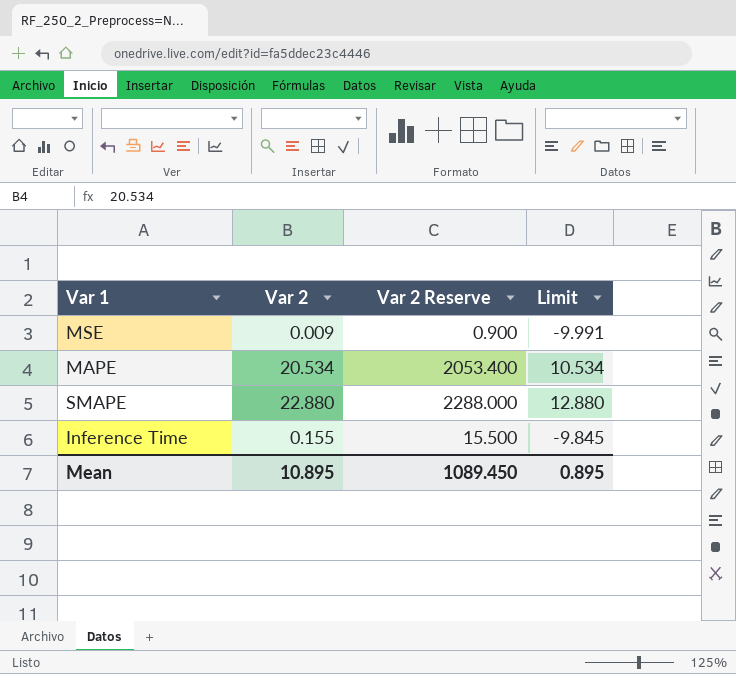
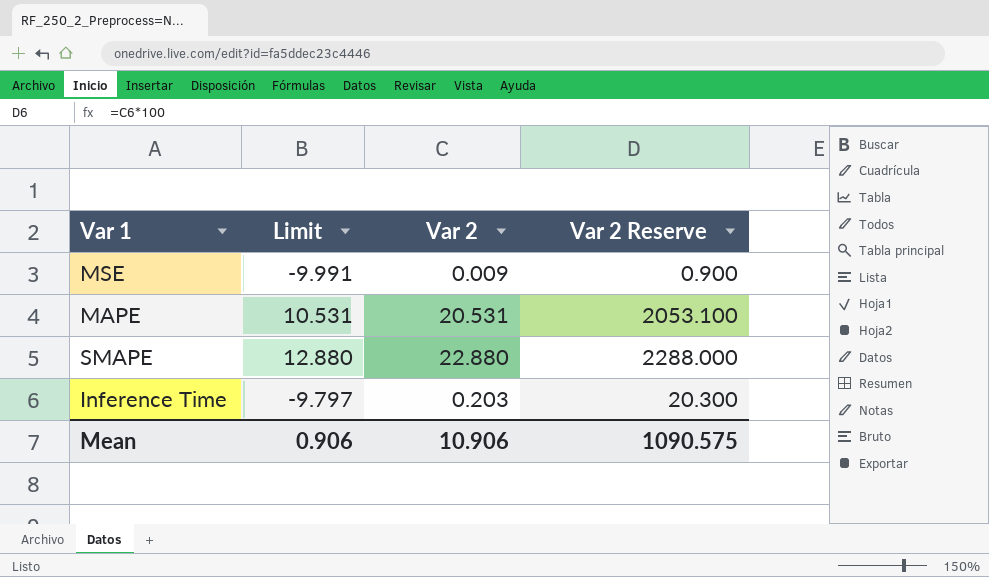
column Limit | position: 4 -> 2
MAPE | Limit: 10.534 -> 10.531
MAPE | Var 2: 20.534 -> 20.531
MAPE | Var 2 Reserve: 2053.400 -> 2053.100
Inference Time | Limit: -9.845 -> -9.797
Inference Time | Var 2: 0.155 -> 0.203
Inference Time | Var 2 Reserve: 15.500 -> 20.300
Mean | Limit: 0.895 -> 0.906
Mean | Var 2: 10.895 -> 10.906
Mean | Var 2 Reserve: 1089.450 -> 1090.575

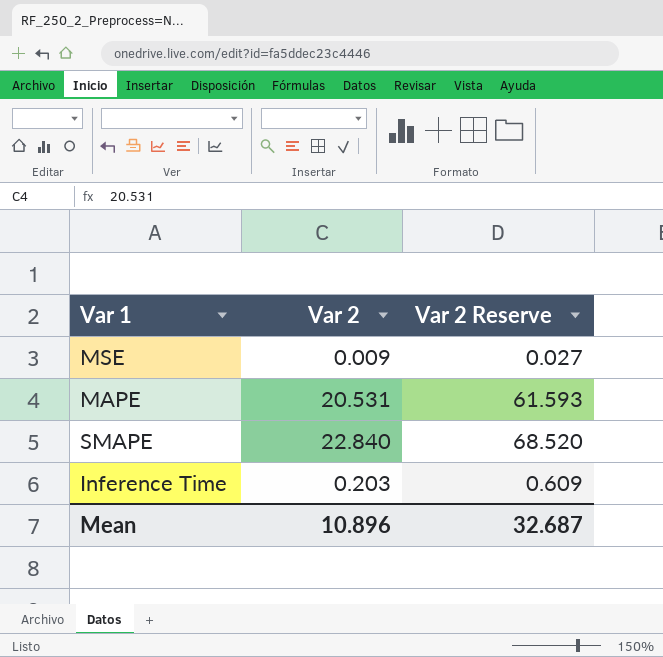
column Limit | formula: [Var 2] - 10 -> none
column Var 2 Reserve | formula: [Var 2] * 100 -> [Var 2] * 3
SMAPE | Var 2: 22.880 -> 22.840
Mean | Var 2: 10.906 -> 10.896
Mean | Var 2 Reserve: 1090.575 -> 32.687

